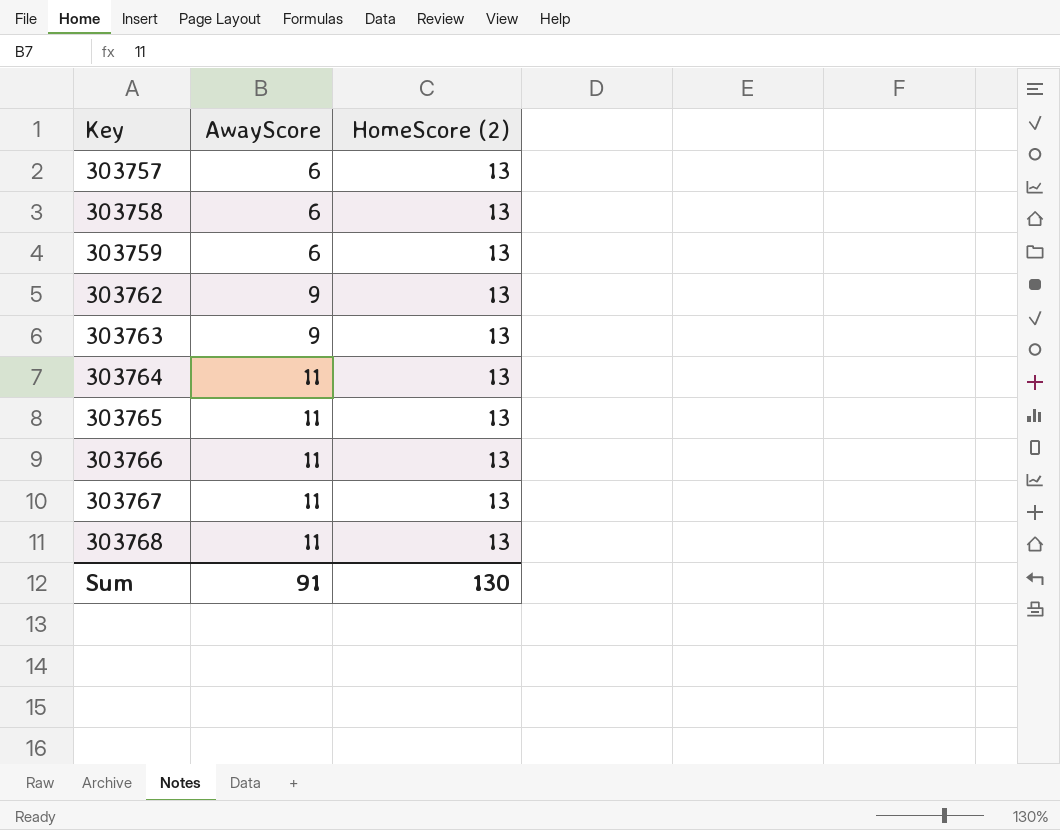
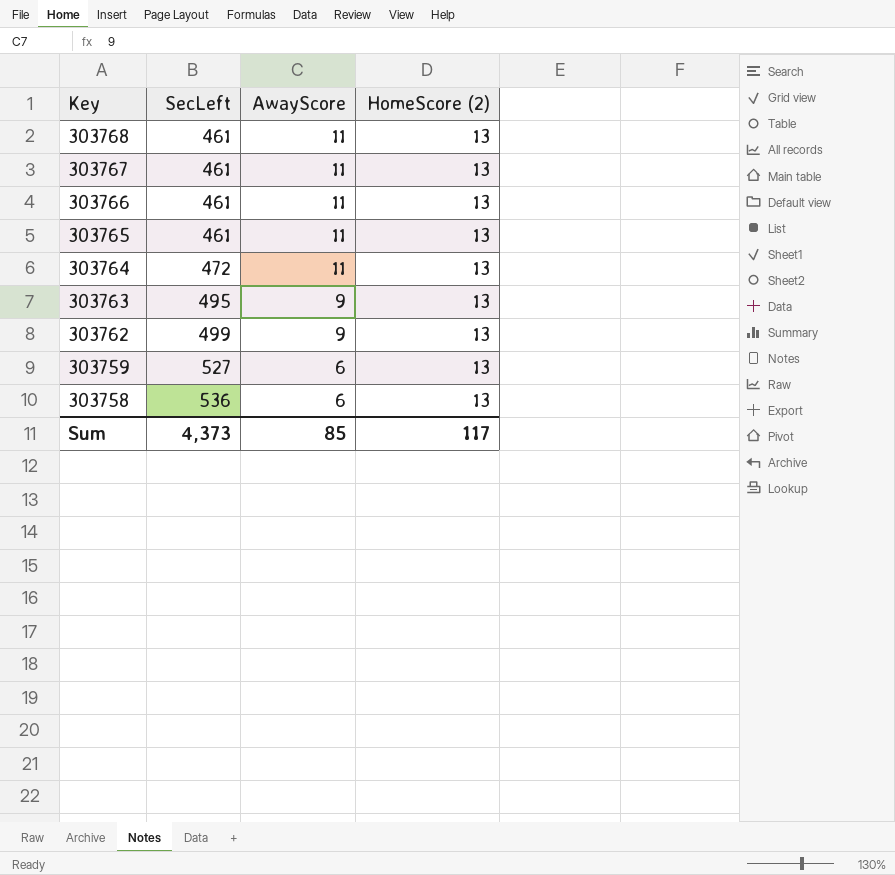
row order: Key ascending -> Key descending
column SecLeft | position: none -> 2
row 303757: 6 | 13 -> none
Sum | AwayScore: 91 -> 85
Sum | HomeScore (2): 130 -> 117

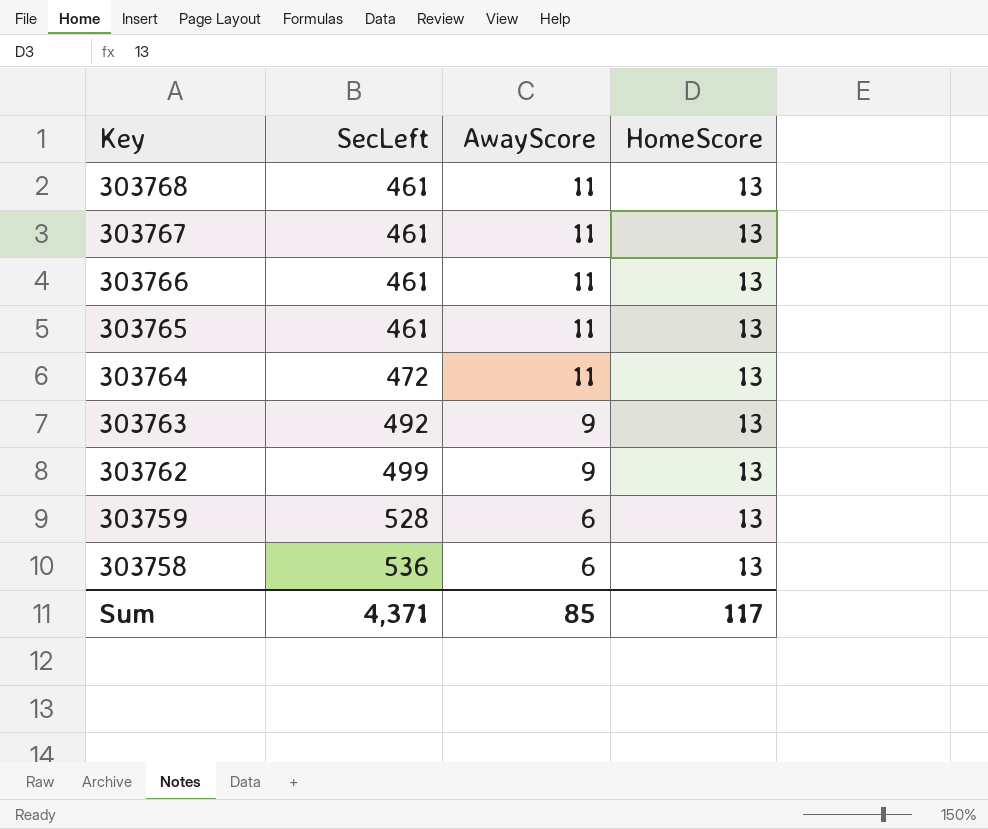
column name: HomeScore (2) -> HomeScore
303763 | SecLeft: 495 -> 492
303759 | SecLeft: 527 -> 528
Sum | SecLeft: 4,373 -> 4,371

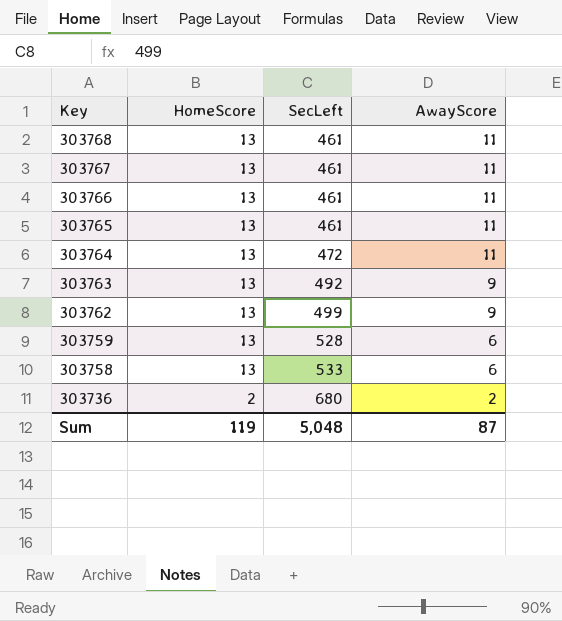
column HomeScore | position: 4 -> 2
303758 | SecLeft: 536 -> 533
row 303736: none -> 2 | 680 | 2
Sum | HomeScore: 117 -> 119
Sum | SecLeft: 4,371 -> 5,048
Sum | AwayScore: 85 -> 87

